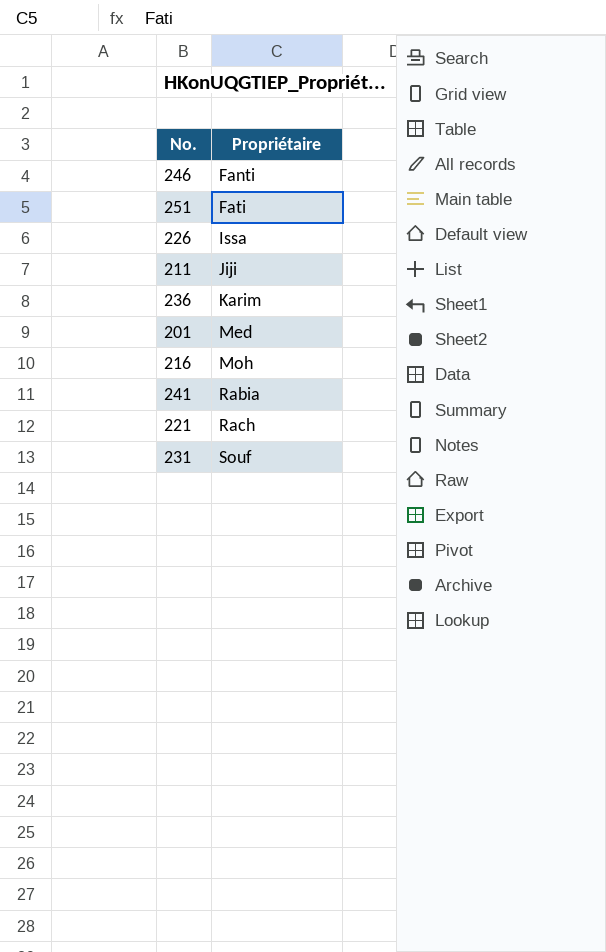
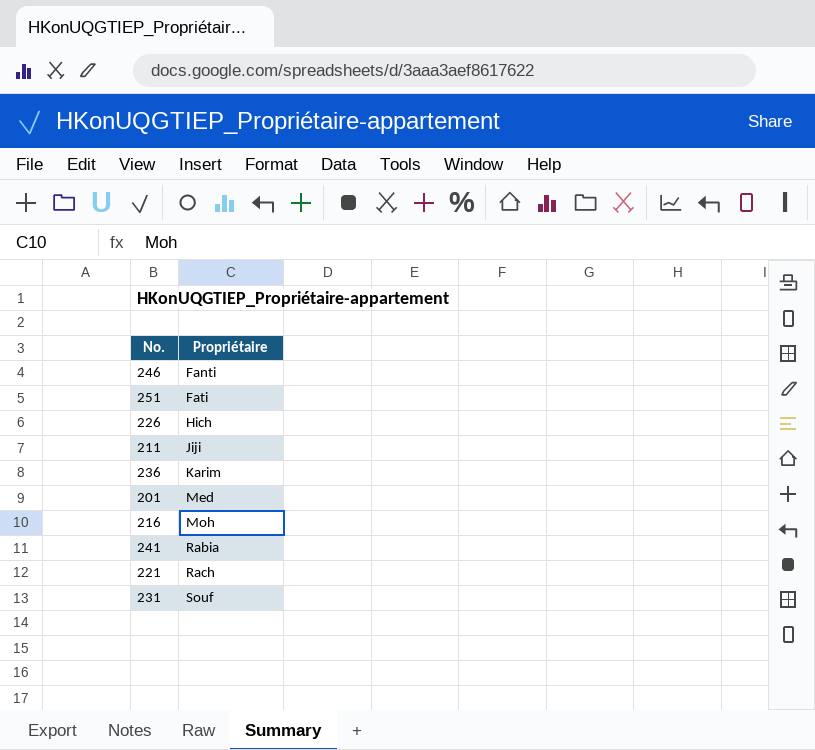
226 | Propriétaire: Issa -> Hich

